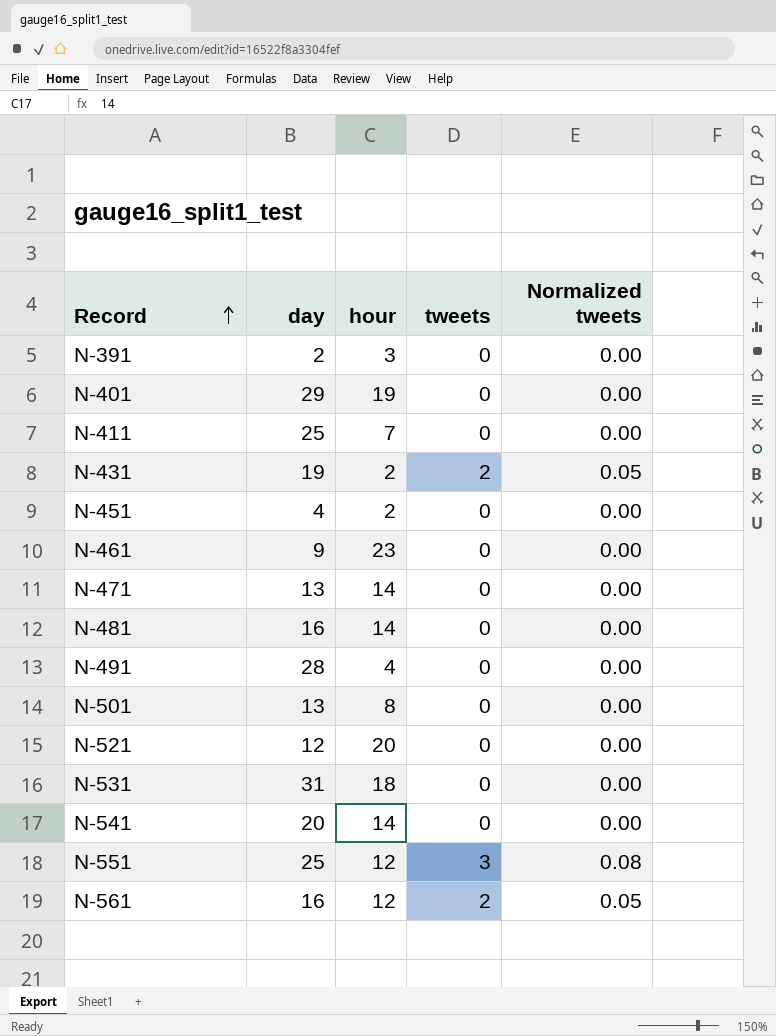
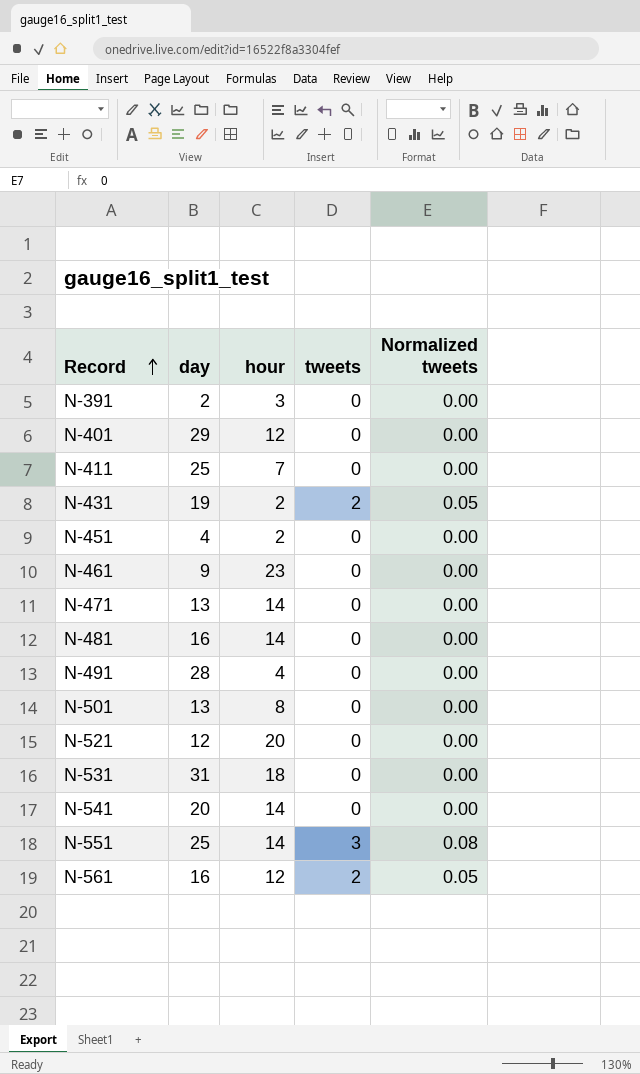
N-401 | hour: 19 -> 12
N-551 | hour: 12 -> 14

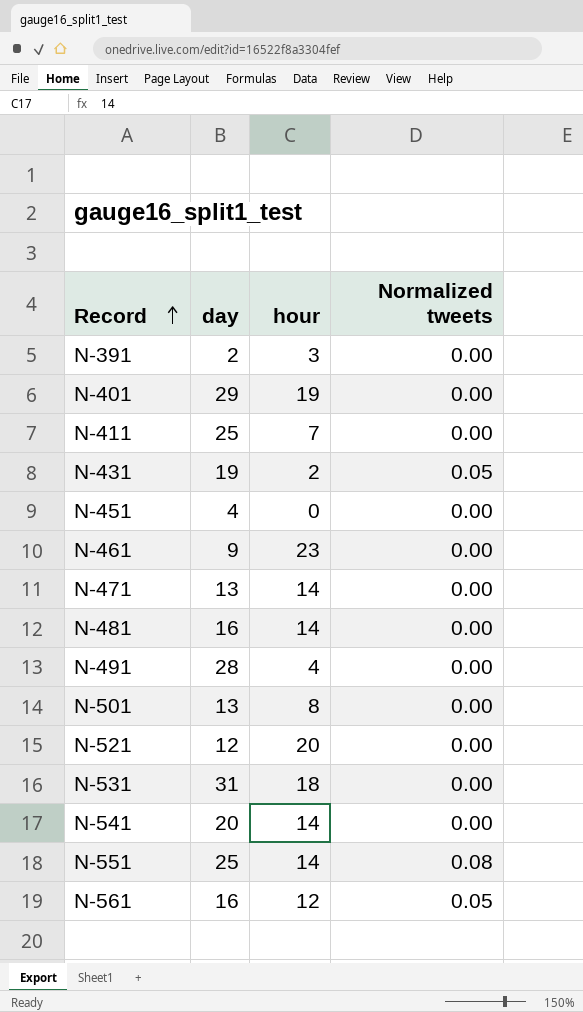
column tweets | position: 4 -> none
N-401 | hour: 12 -> 19
N-451 | hour: 2 -> 0

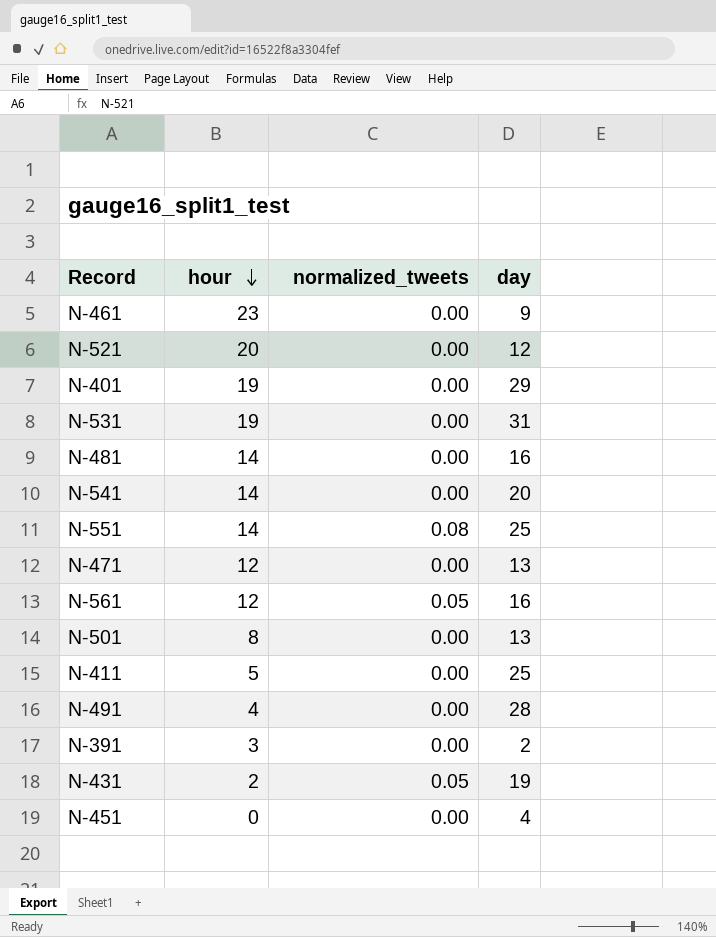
row order: Record ascending -> hour descending
column name: Normalized tweets -> normalized_tweets
column day | position: 2 -> 4
N-531 | hour: 18 -> 19
N-471 | hour: 14 -> 12
N-411 | hour: 7 -> 5

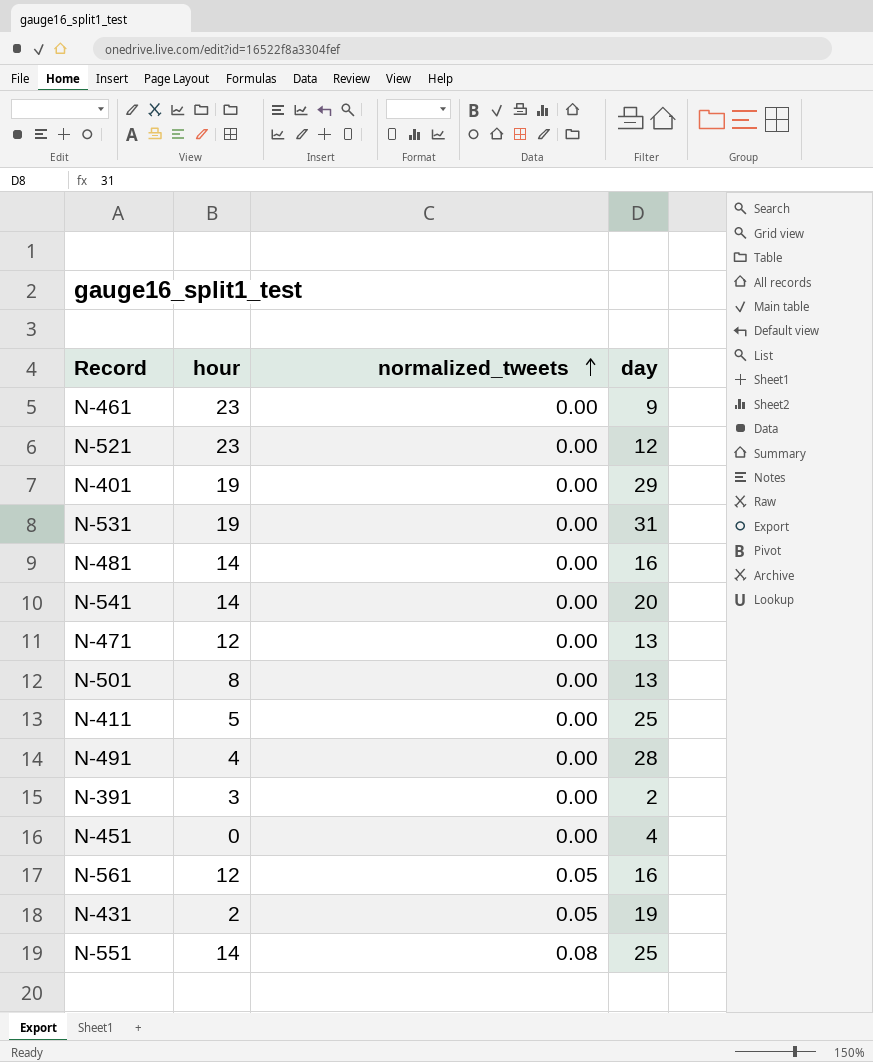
row order: hour descending -> normalized_tweets ascending
N-521 | hour: 20 -> 23

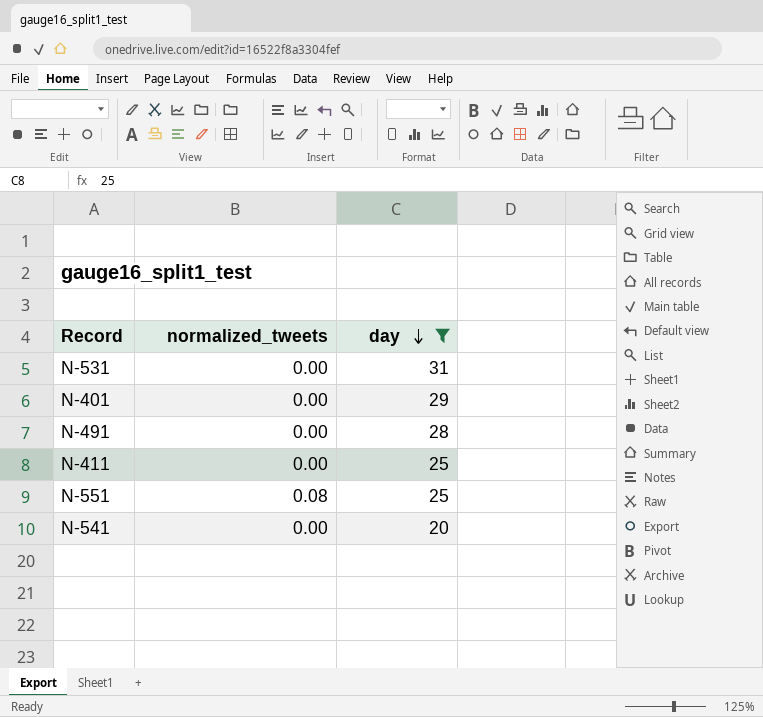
filter: none -> day >= 20
row order: normalized_tweets ascending -> day descending
column hour | position: 2 -> none

